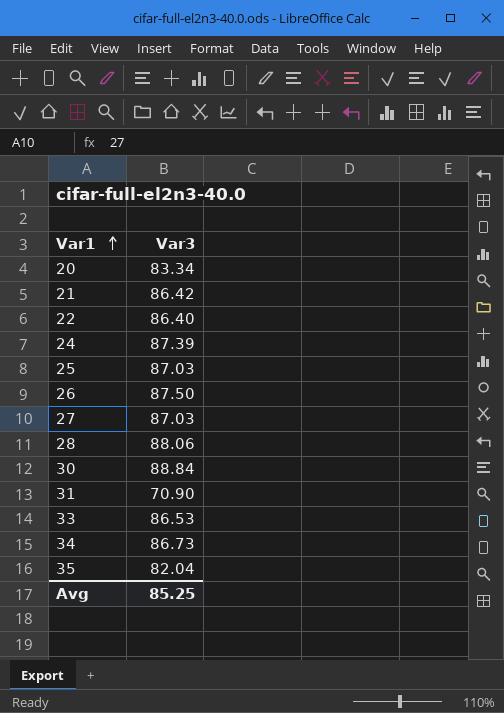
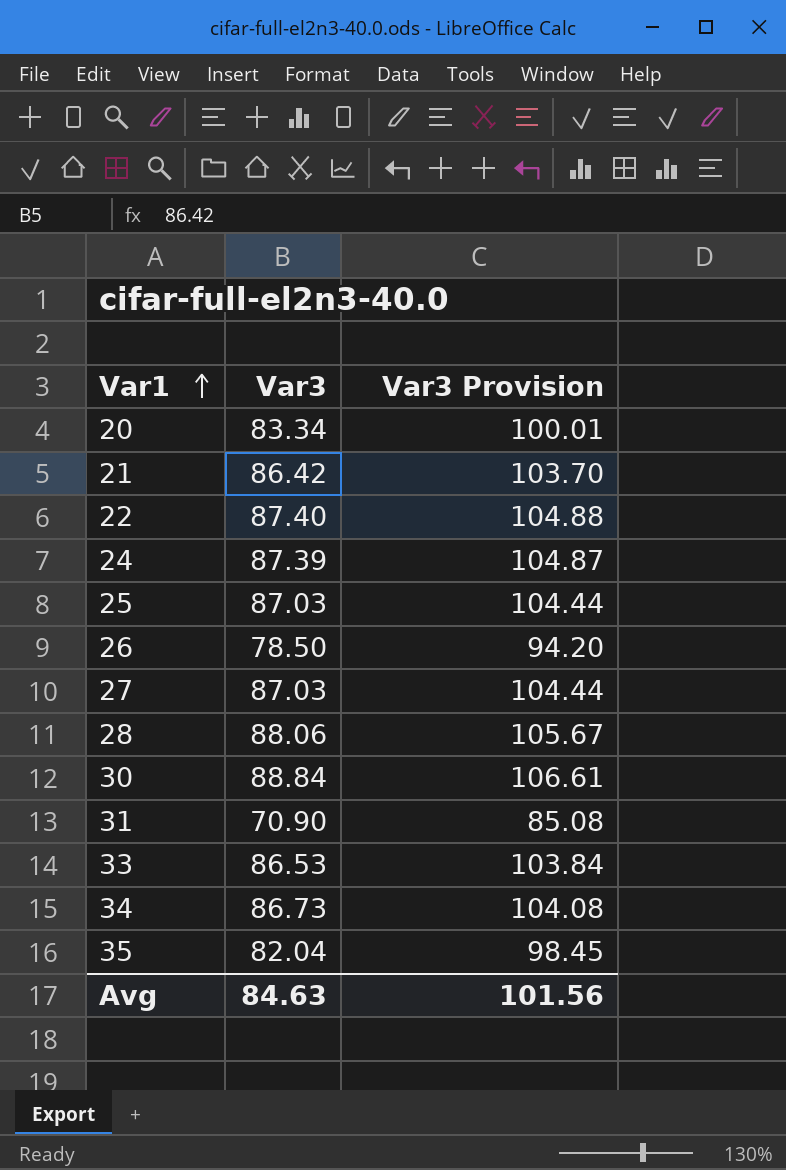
column Var3 Provision | formula: none -> [Var3] * 1.2
22 | Var3: 86.40 -> 87.40
26 | Var3: 87.50 -> 78.50
Avg | Var3: 85.25 -> 84.63

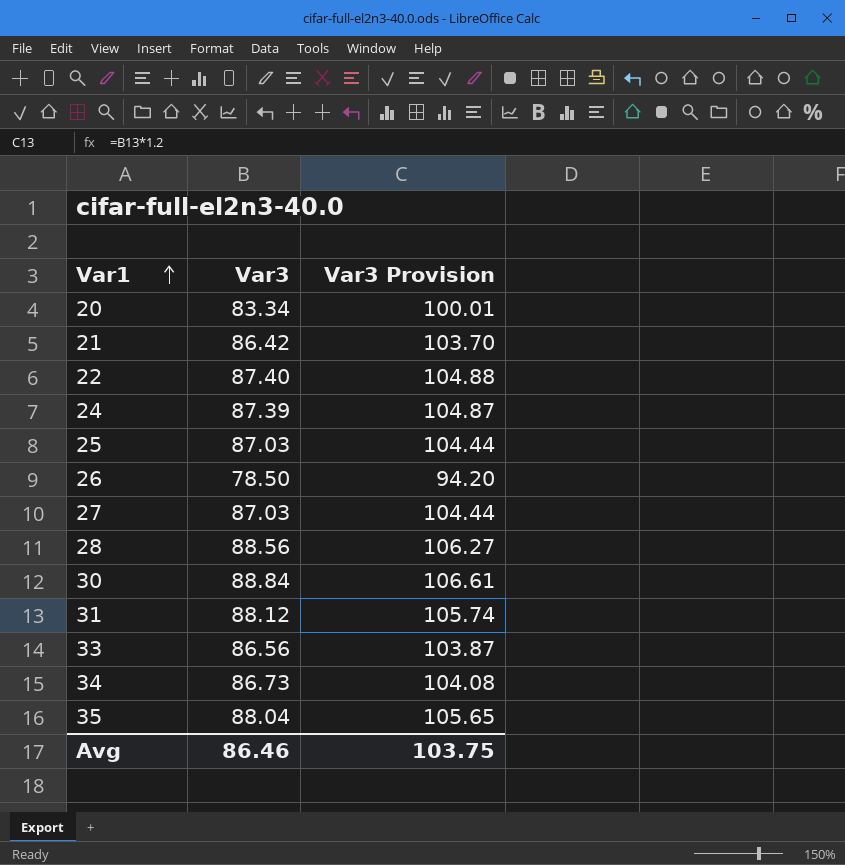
28 | Var3: 88.06 -> 88.56
28 | Var3 Provision: 105.67 -> 106.27
31 | Var3: 70.90 -> 88.12
31 | Var3 Provision: 85.08 -> 105.74
33 | Var3: 86.53 -> 86.56
33 | Var3 Provision: 103.84 -> 103.87
35 | Var3: 82.04 -> 88.04
35 | Var3 Provision: 98.45 -> 105.65
Avg | Var3: 84.63 -> 86.46
Avg | Var3 Provision: 101.56 -> 103.75

